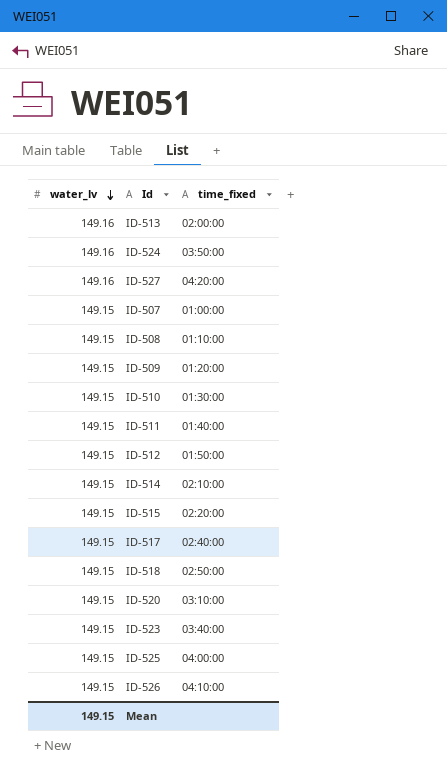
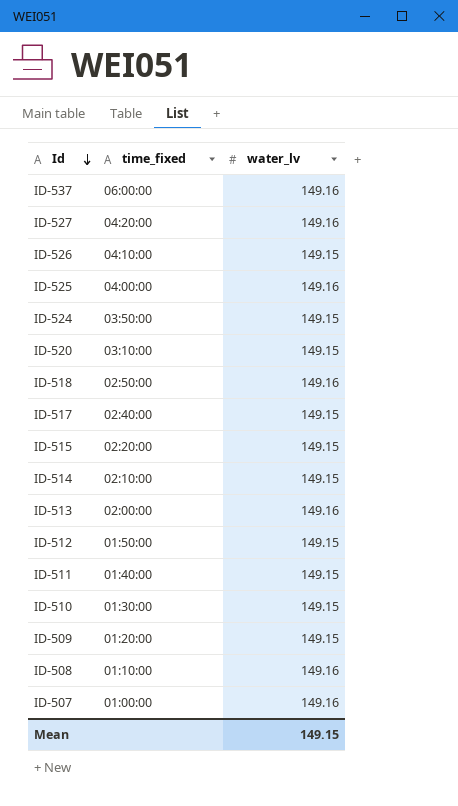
row order: water_lv descending -> Id descending
column water_lv | position: 1 -> 3
row ID-523: 149.15 | 03:40:00 -> none
row ID-537: none -> 06:00:00 | 149.16
ID-525 | water_lv: 149.15 -> 149.16
ID-524 | water_lv: 149.16 -> 149.15
ID-518 | water_lv: 149.15 -> 149.16
ID-508 | water_lv: 149.15 -> 149.16
ID-507 | water_lv: 149.15 -> 149.16

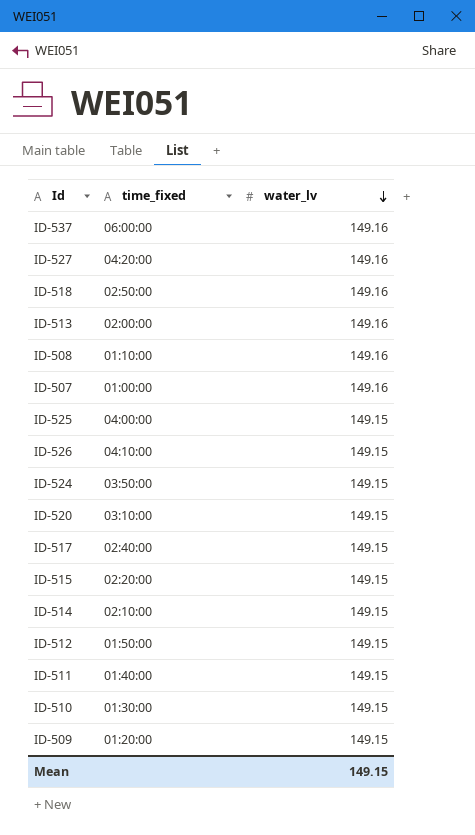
row order: Id descending -> water_lv descending
ID-525 | water_lv: 149.16 -> 149.15

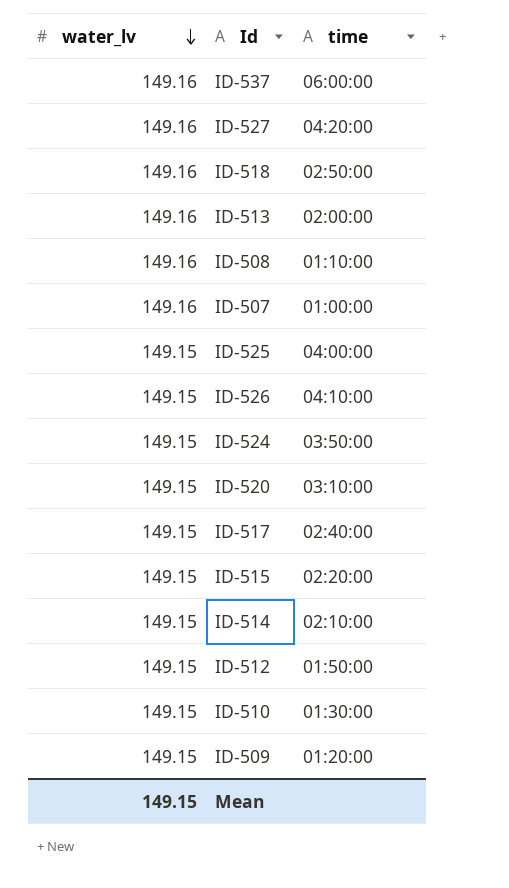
column water_lv | position: 3 -> 1
column name: time_fixed -> time
row ID-511: 01:40:00 | 149.15 -> none

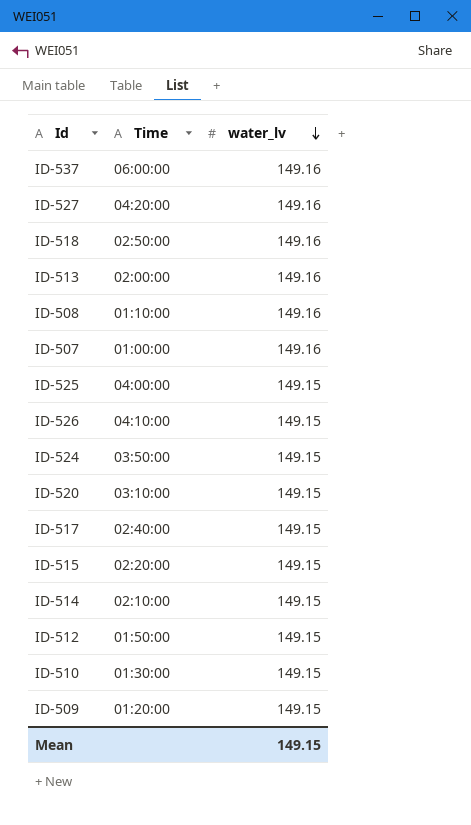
column name: time -> Time
column water_lv | position: 1 -> 3

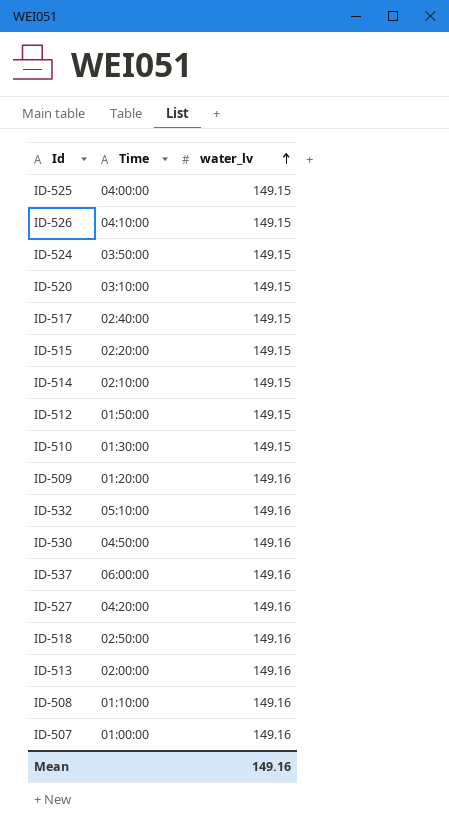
row order: water_lv descending -> water_lv ascending
ID-509 | water_lv: 149.15 -> 149.16
row ID-532: none -> 05:10:00 | 149.16
row ID-530: none -> 04:50:00 | 149.16
Mean | water_lv: 149.15 -> 149.16

